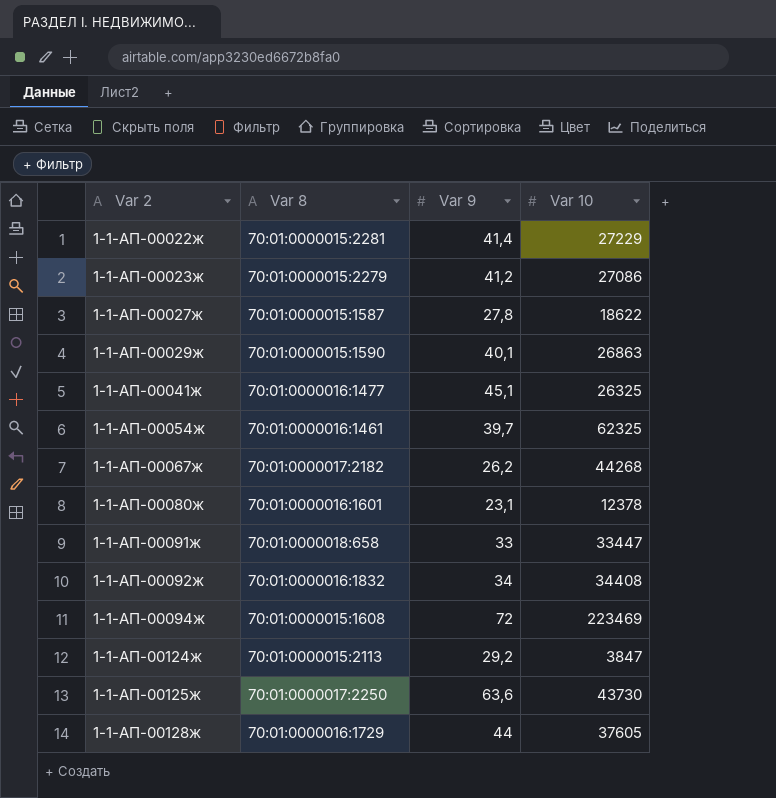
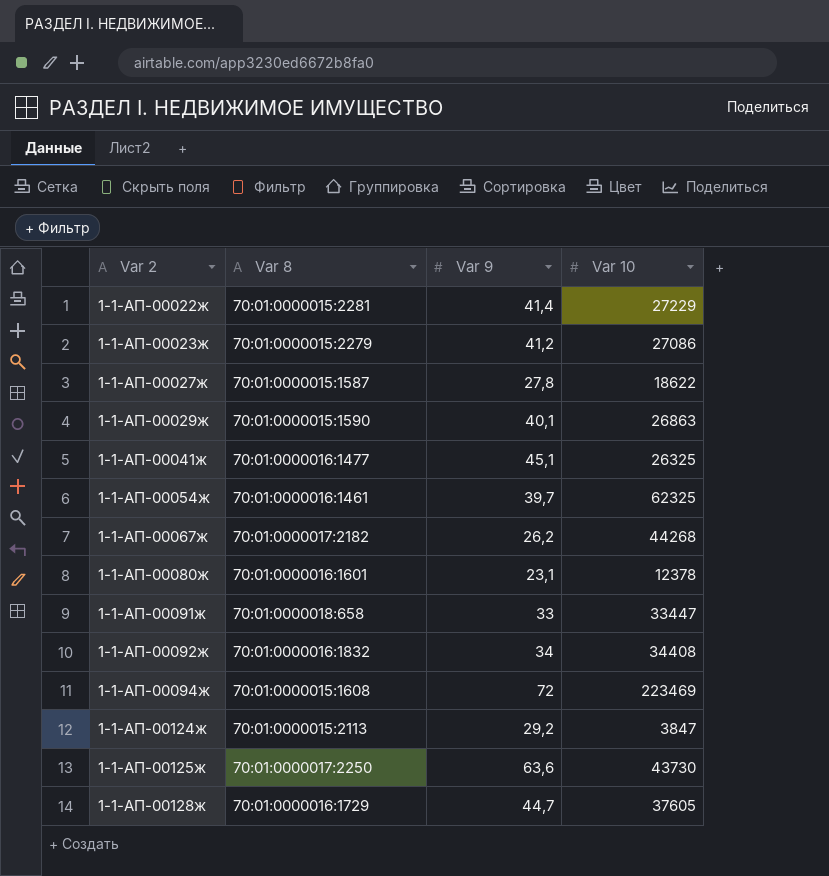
1-1-АП-00128ж | Var 9: 44 -> 44,7

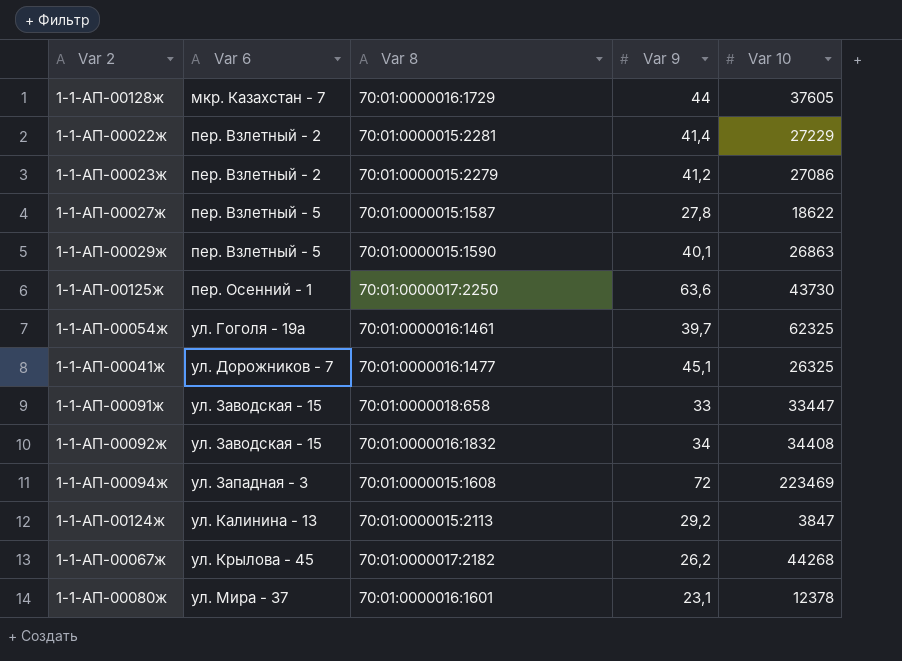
row order: Var 2 ascending -> Var 6 ascending
column Var 6 | position: none -> 2
1-1-АП-00128ж | Var 9: 44,7 -> 44

